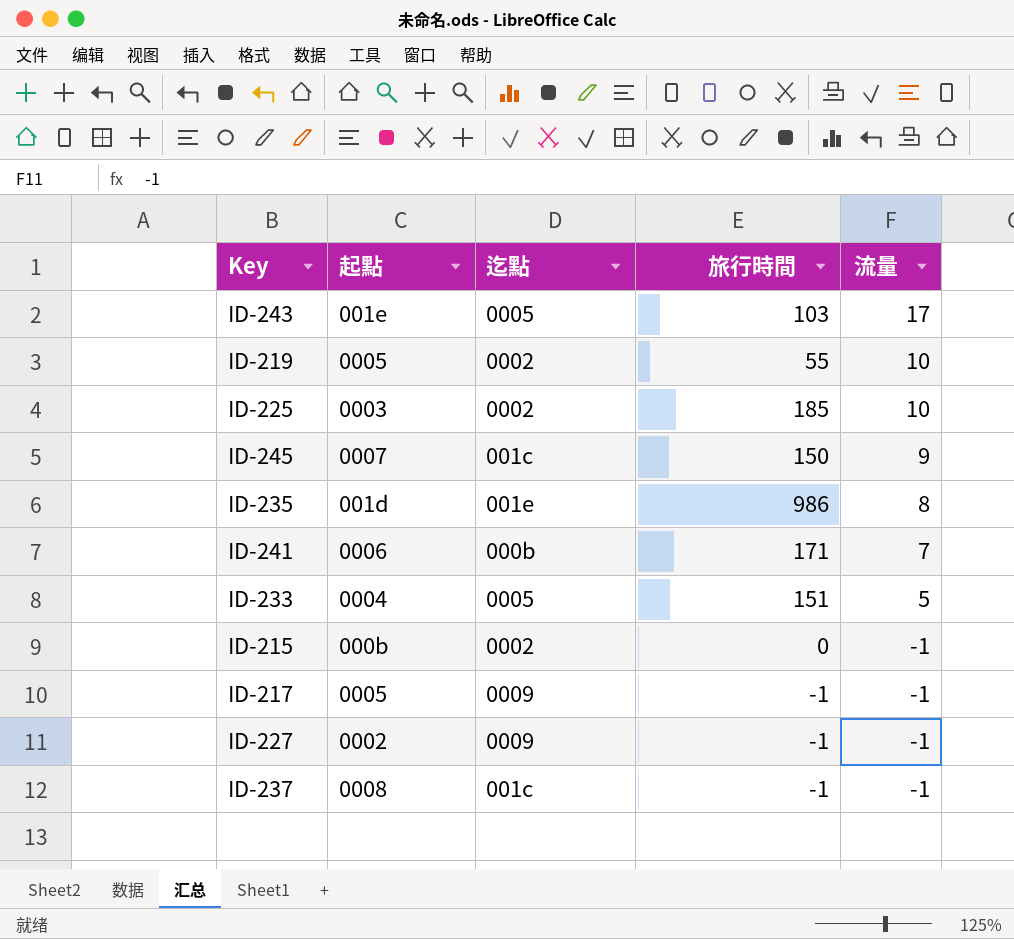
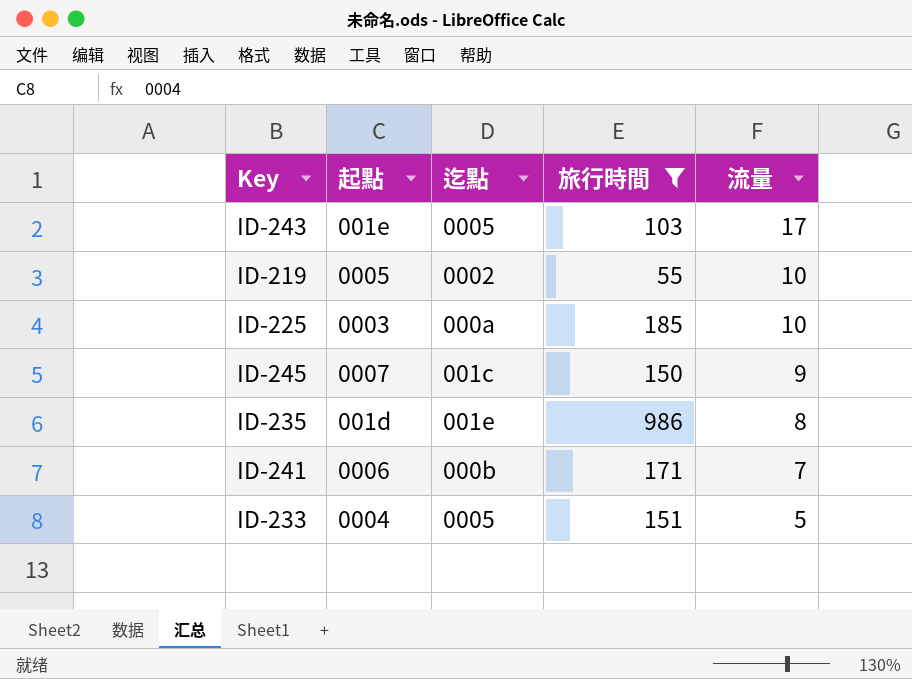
filter: none -> 旅行時間 >= 55
ID-225 | 迄點: 0002 -> 000a

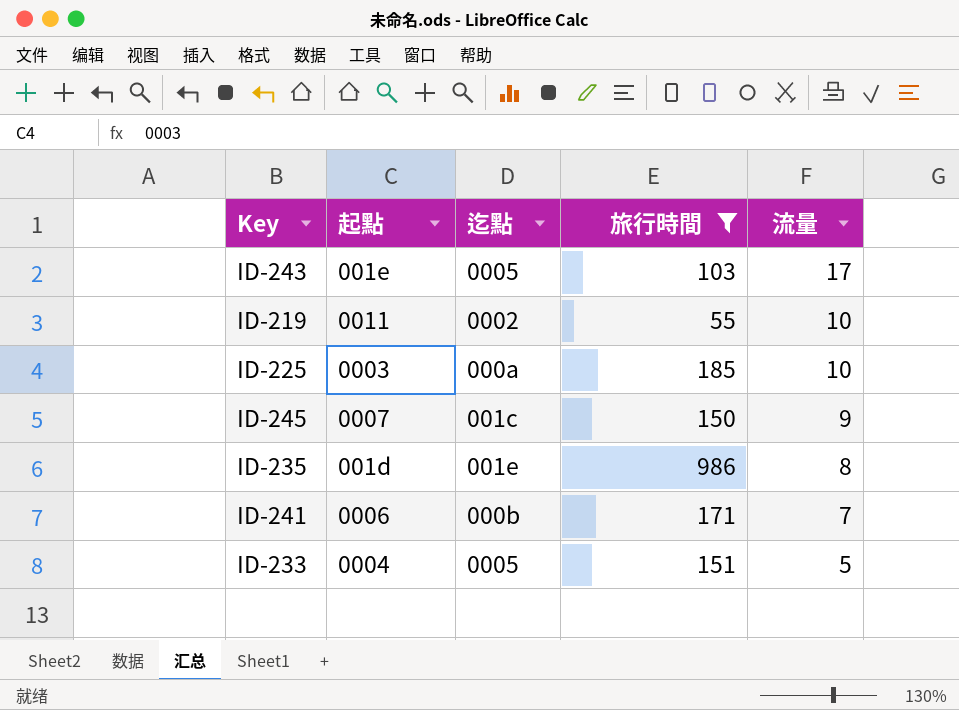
ID-219 | 起點: 0005 -> 0011

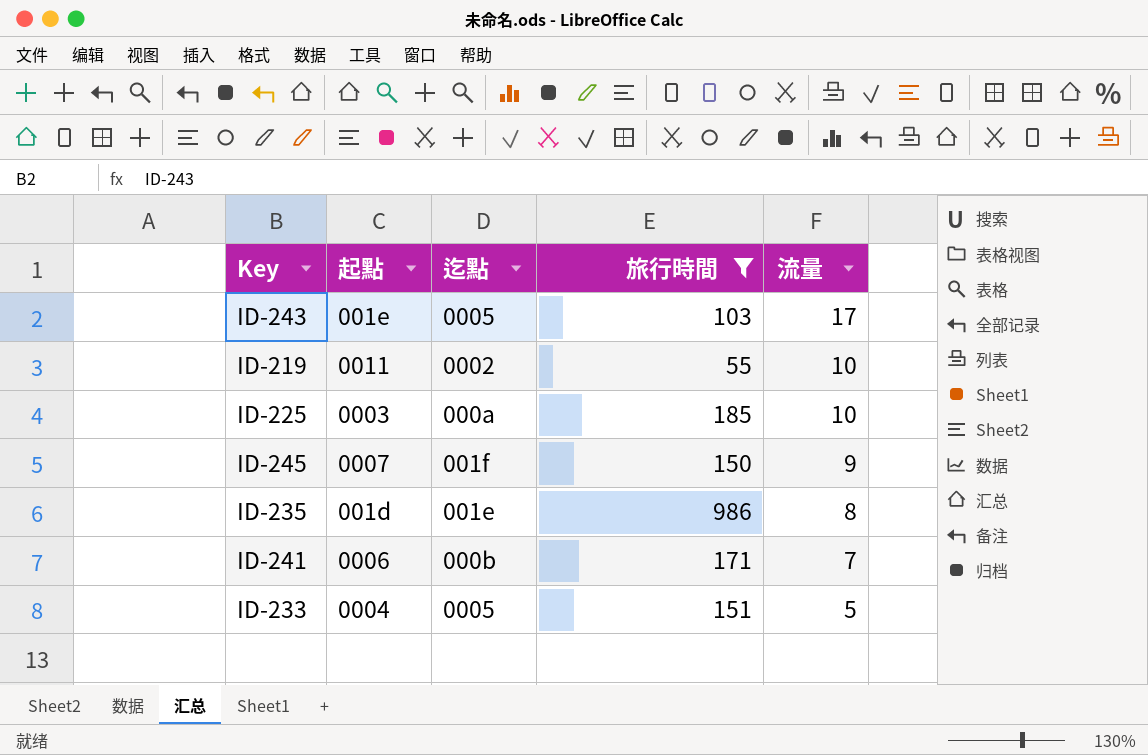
ID-245 | 迄點: 001c -> 001f

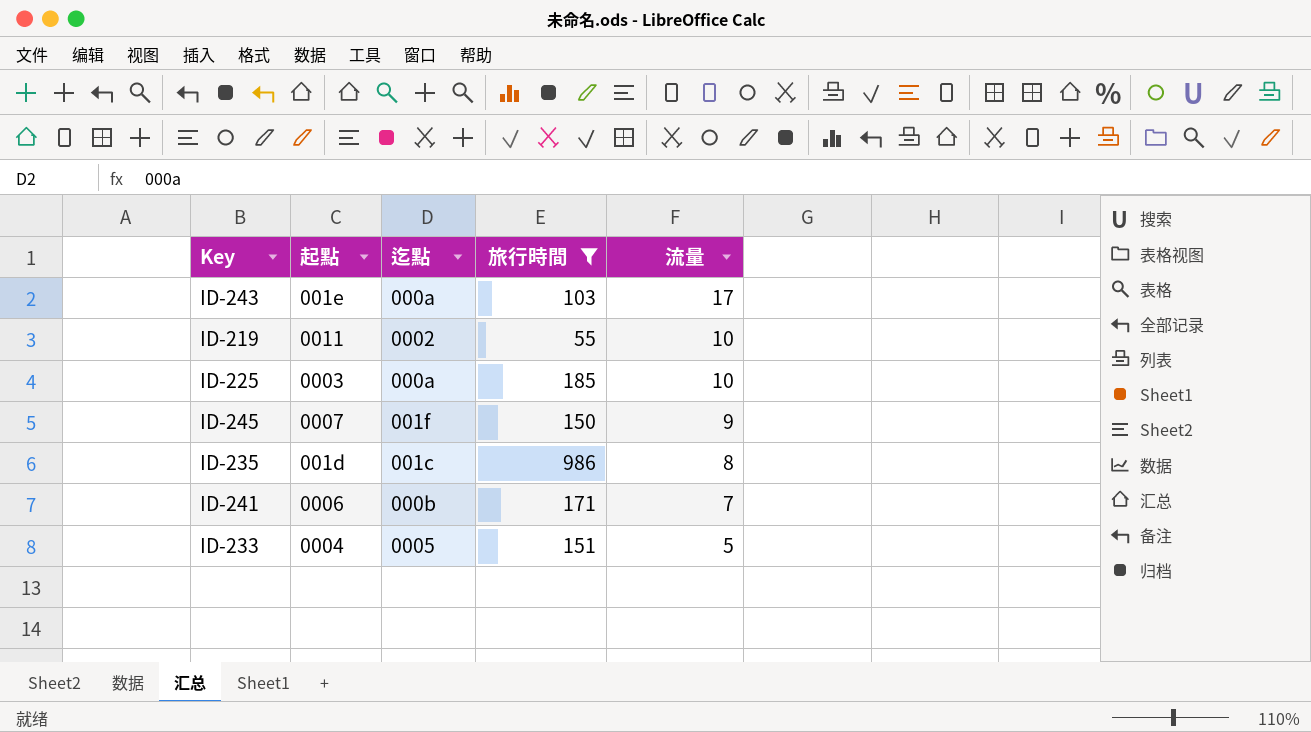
ID-243 | 迄點: 0005 -> 000a
ID-235 | 迄點: 001e -> 001c

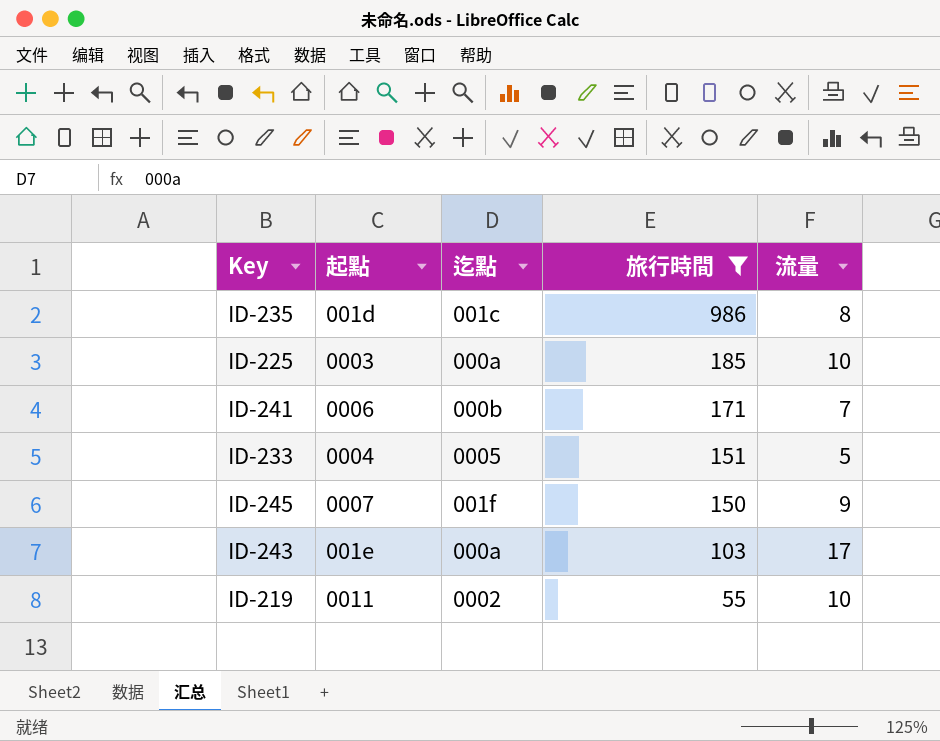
row order: 流量 descending -> 旅行時間 descending

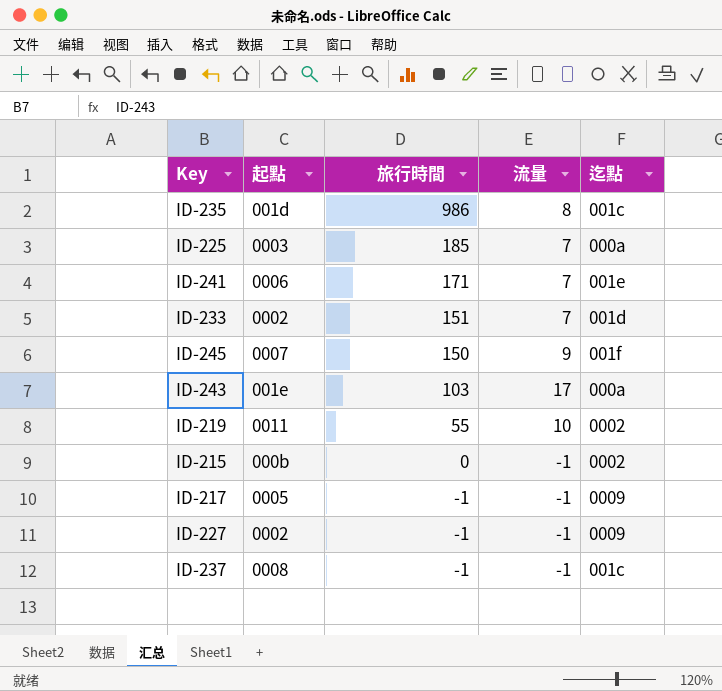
filter: 旅行時間 >= 55 -> none
column 迄點 | position: 3 -> 5
ID-225 | 流量: 10 -> 7
ID-241 | 迄點: 000b -> 001e
ID-233 | 起點: 0004 -> 0002
ID-233 | 流量: 5 -> 7
ID-233 | 迄點: 0005 -> 001d

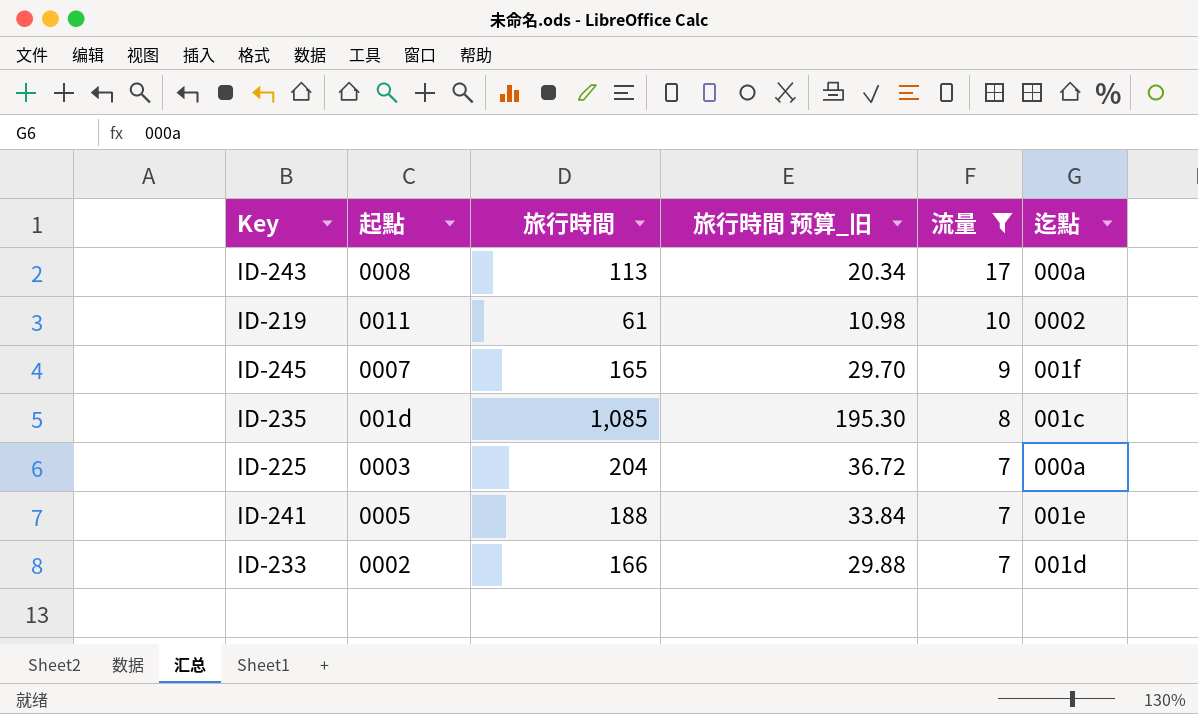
filter: none -> 流量 != -1
row order: 旅行時間 descending -> 流量 descending
column 旅行時間 预算_旧 | formula: none -> [旅行時間] * 0.18
ID-243 | 起點: 001e -> 0008
ID-243 | 旅行時間: 103 -> 113
ID-219 | 旅行時間: 55 -> 61
ID-245 | 旅行時間: 150 -> 165
ID-235 | 旅行時間: 986 -> 1,085
ID-225 | 旅行時間: 185 -> 204
ID-241 | 起點: 0006 -> 0005
ID-241 | 旅行時間: 171 -> 188
ID-233 | 旅行時間: 151 -> 166

